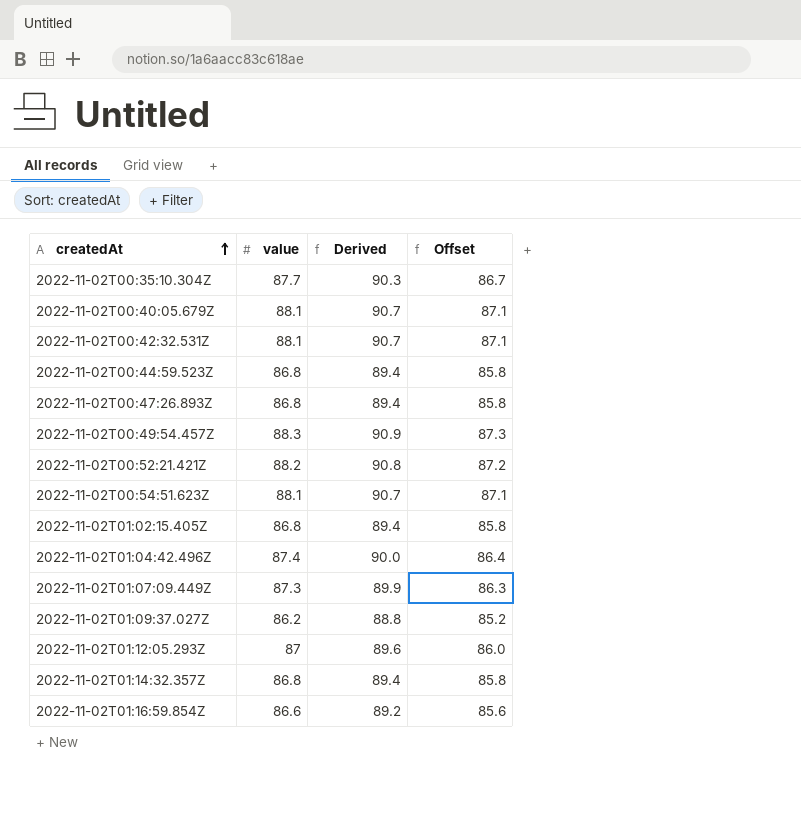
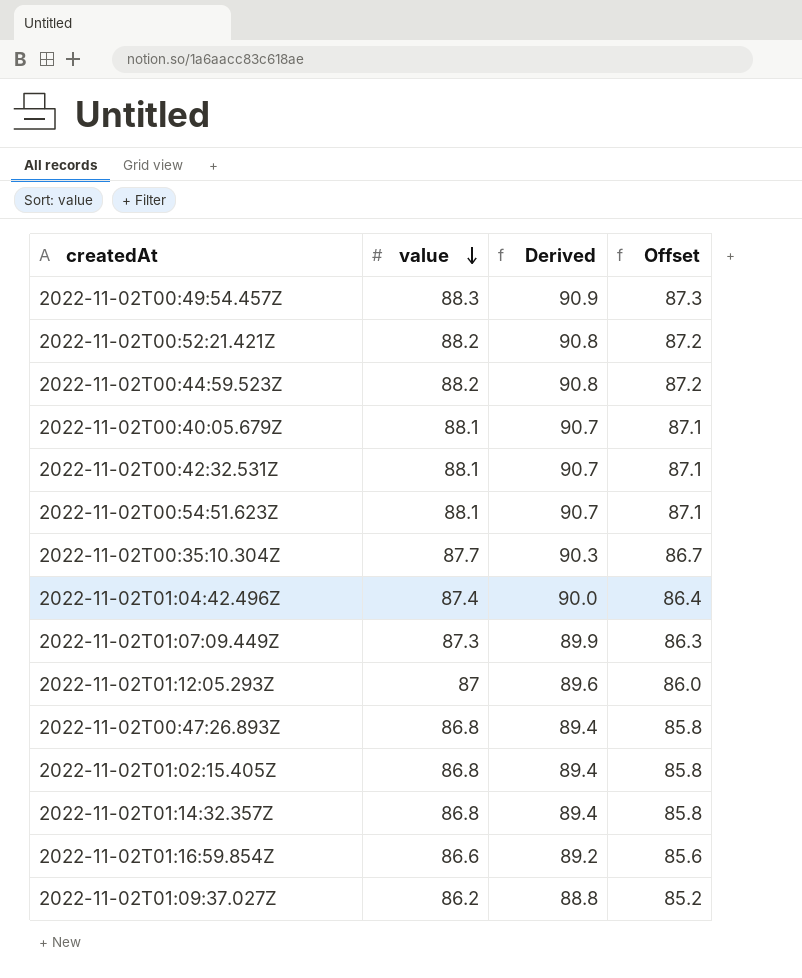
row order: createdAt ascending -> value descending
2022-11-02T00:44:59.523Z | value: 86.8 -> 88.2
2022-11-02T00:44:59.523Z | Derived: 89.4 -> 90.8
2022-11-02T00:44:59.523Z | Offset: 85.8 -> 87.2

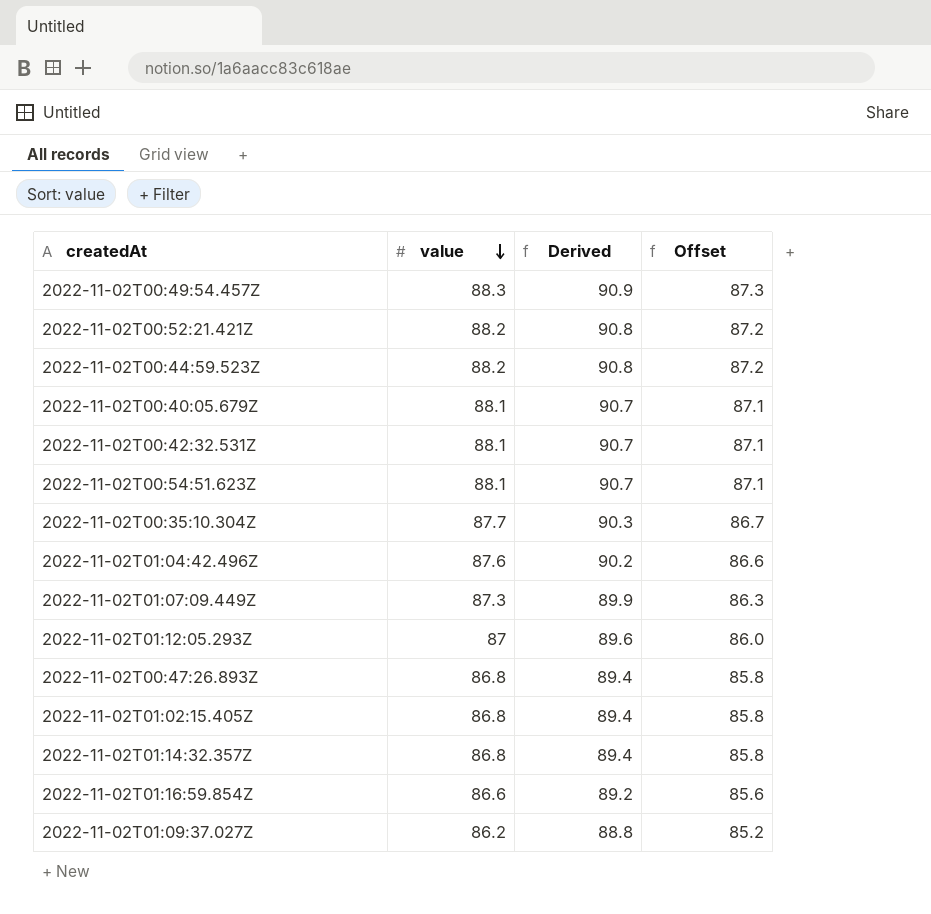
2022-11-02T01:04:42.496Z | value: 87.4 -> 87.6
2022-11-02T01:04:42.496Z | Derived: 90.0 -> 90.2
2022-11-02T01:04:42.496Z | Offset: 86.4 -> 86.6

